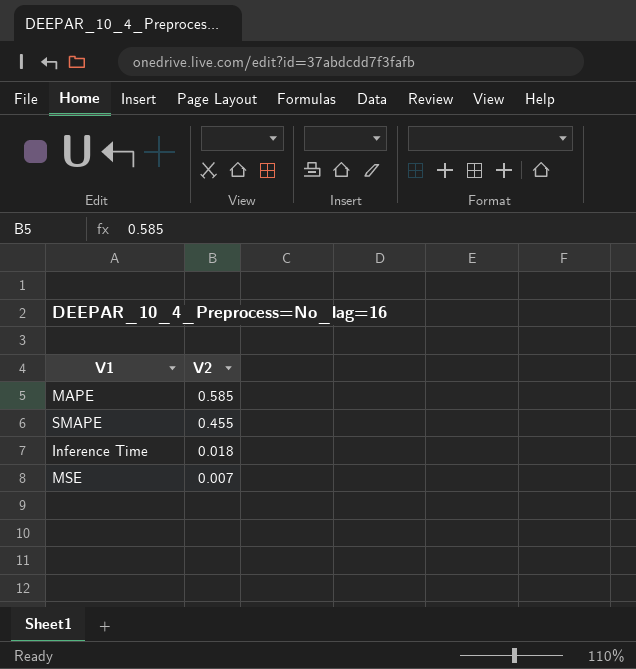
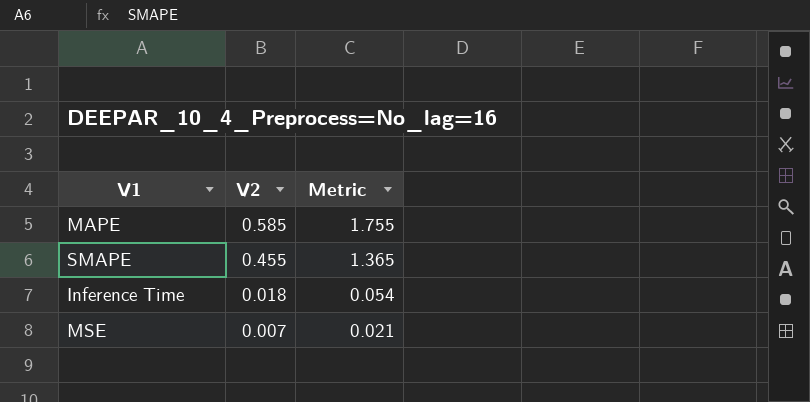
column Metric | formula: none -> [V2] * 3

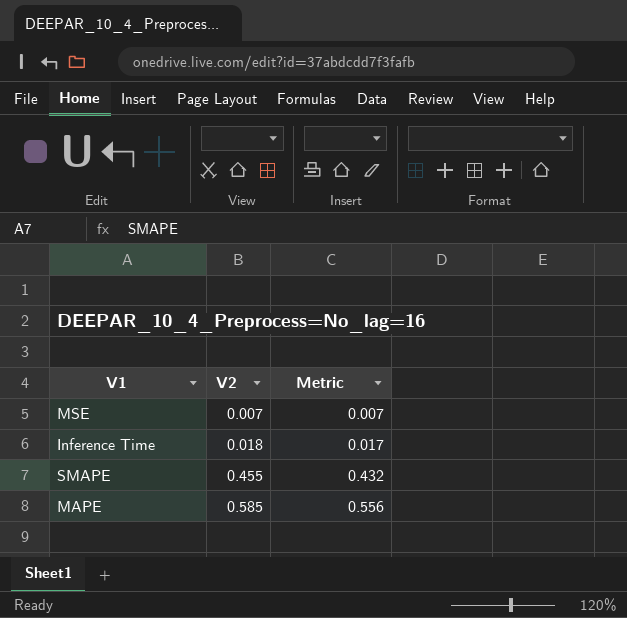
row order: V2 descending -> V2 ascending
column Metric | formula: [V2] * 3 -> [V2] * 0.95

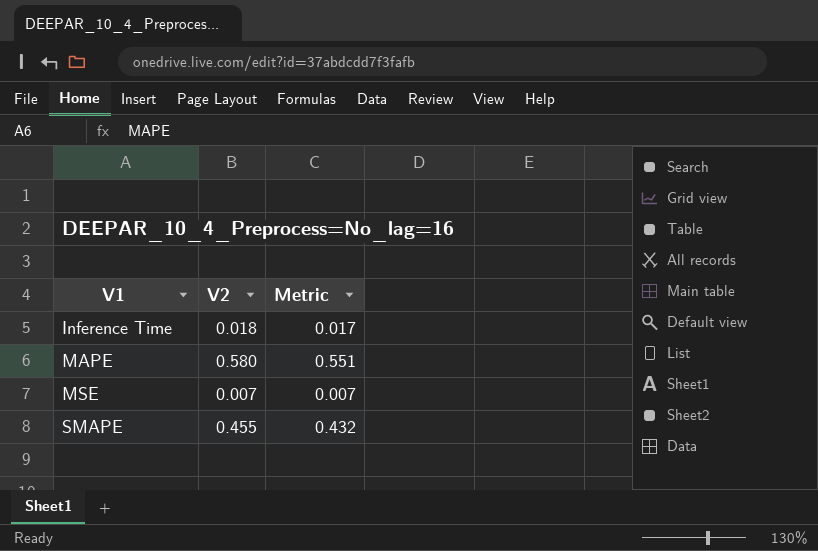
row order: V2 ascending -> V1 ascending
MAPE | V2: 0.585 -> 0.580
MAPE | Metric: 0.556 -> 0.551

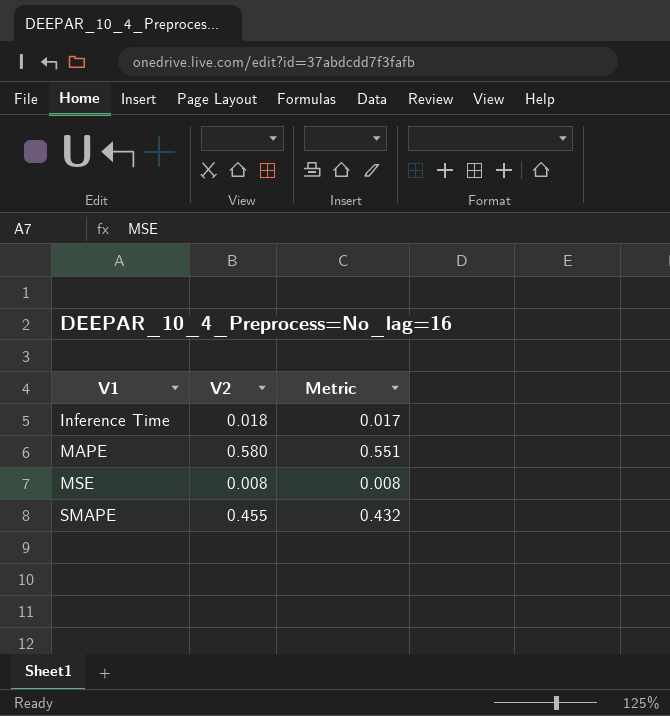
MSE | V2: 0.007 -> 0.008
MSE | Metric: 0.007 -> 0.008

